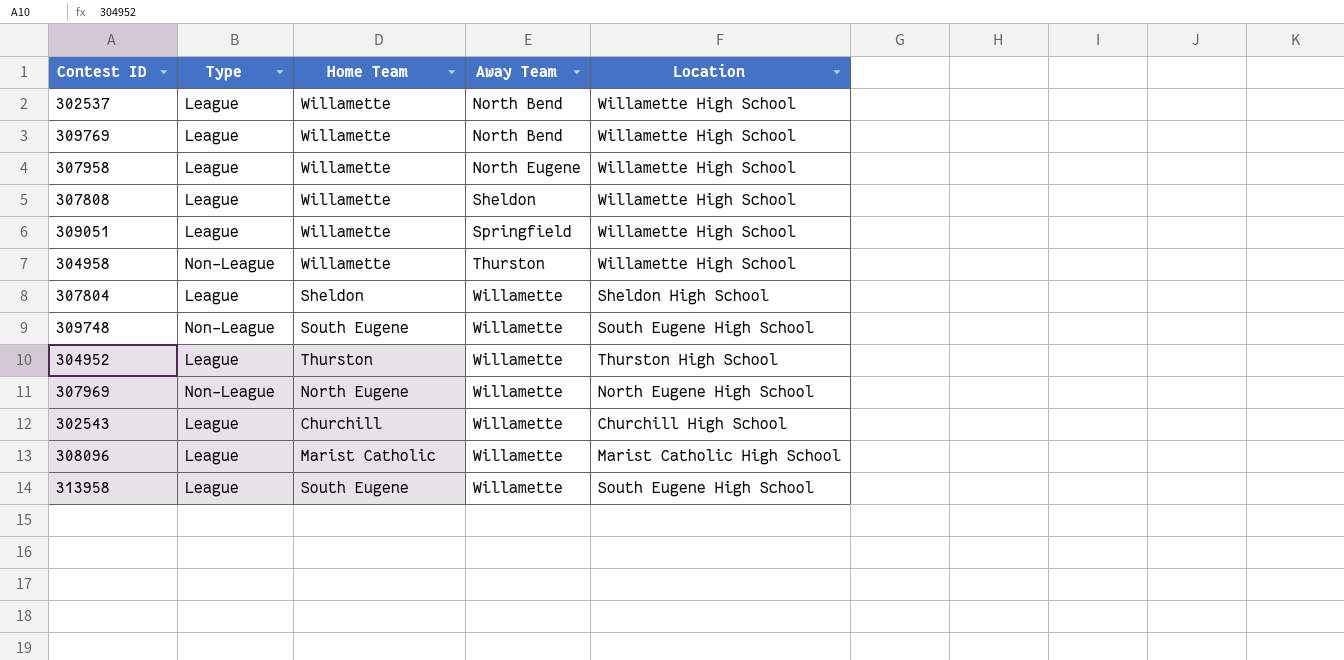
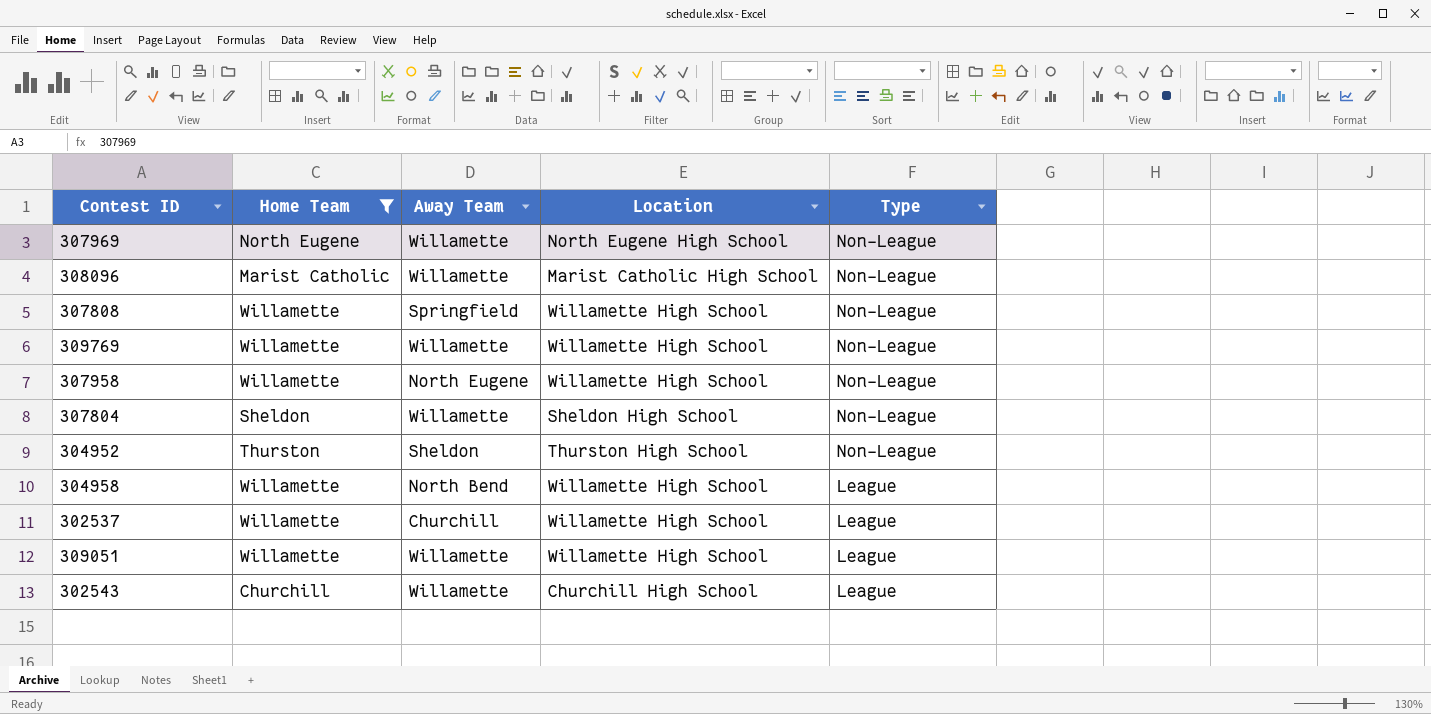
filter: none -> Home Team != South Eugene
row order: Away Team ascending -> Type descending
column Type | position: 2 -> 5
308096 | Type: League -> Non-League
307808 | Away Team: Sheldon -> Springfield
307808 | Type: League -> Non-League
309769 | Away Team: North Bend -> Willamette
309769 | Type: League -> Non-League
307958 | Type: League -> Non-League
307804 | Type: League -> Non-League
304952 | Away Team: Willamette -> Sheldon
304952 | Type: League -> Non-League
304958 | Away Team: Thurston -> North Bend
304958 | Type: Non-League -> League
302537 | Away Team: North Bend -> Churchill
309051 | Away Team: Springfield -> Willamette

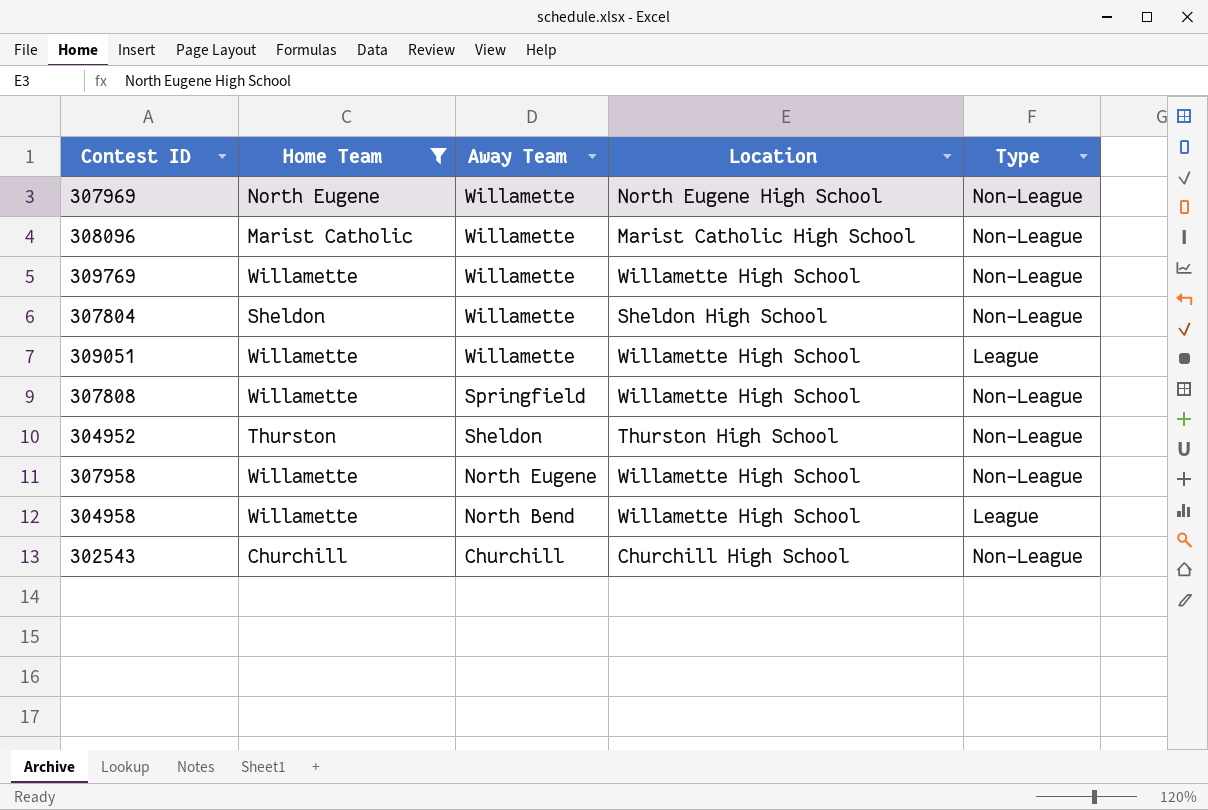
row order: Type descending -> Away Team descending
row 302537: Willamette | Churchill | Willamette High School | League -> none
302543 | Away Team: Willamette -> Churchill
302543 | Type: League -> Non-League

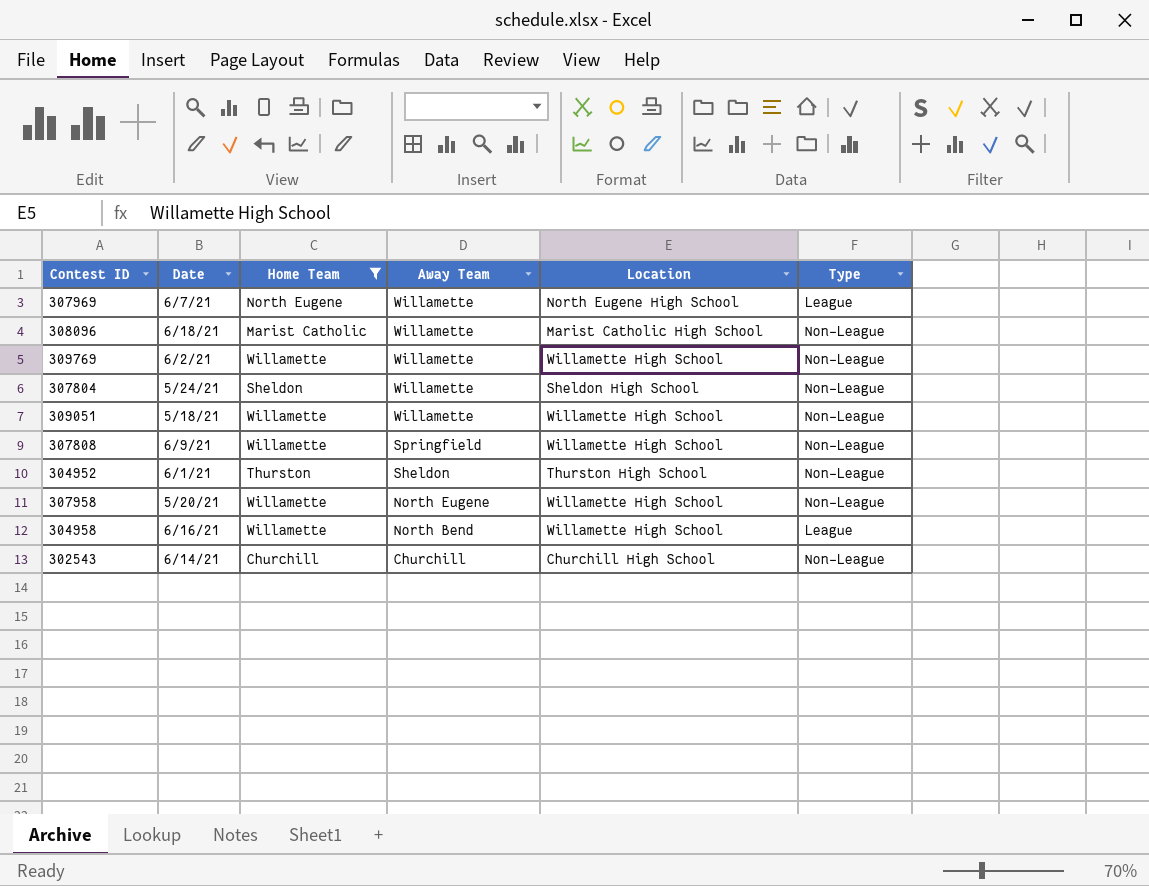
column Date | position: none -> 2
307969 | Type: Non-League -> League
309051 | Type: League -> Non-League

